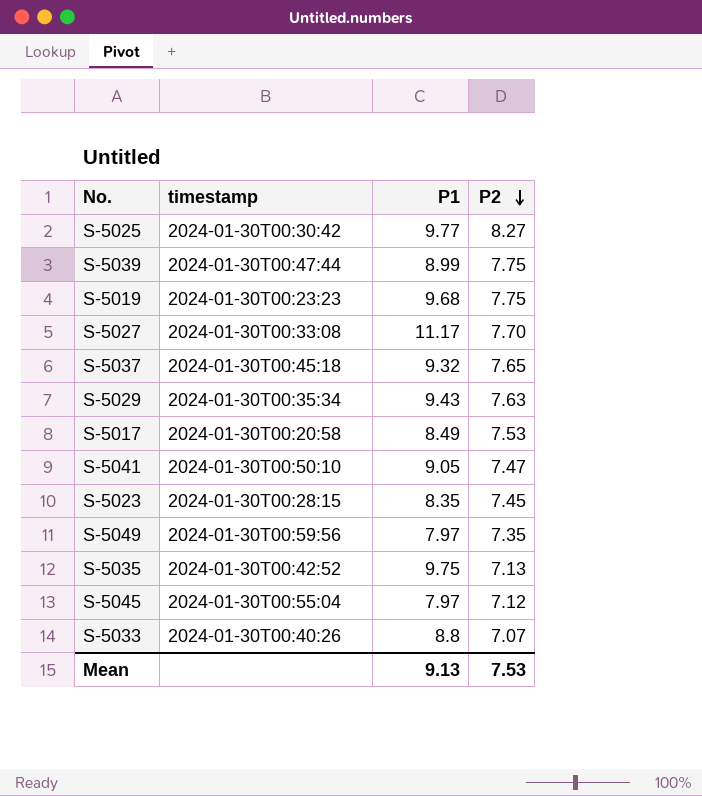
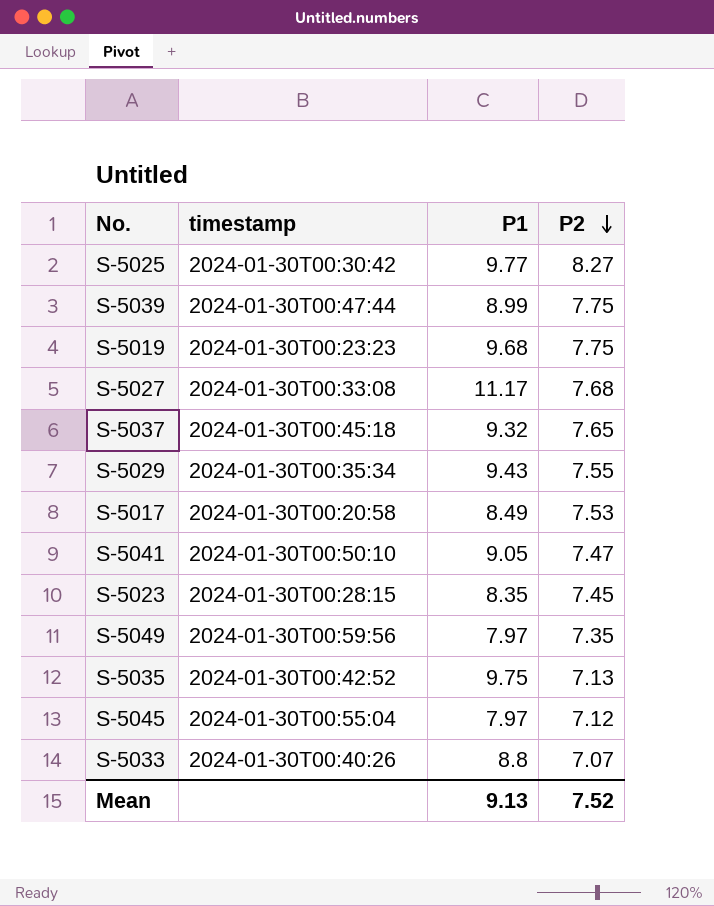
S-5027 | P2: 7.70 -> 7.68
S-5029 | P2: 7.63 -> 7.55
Mean | P2: 7.53 -> 7.52

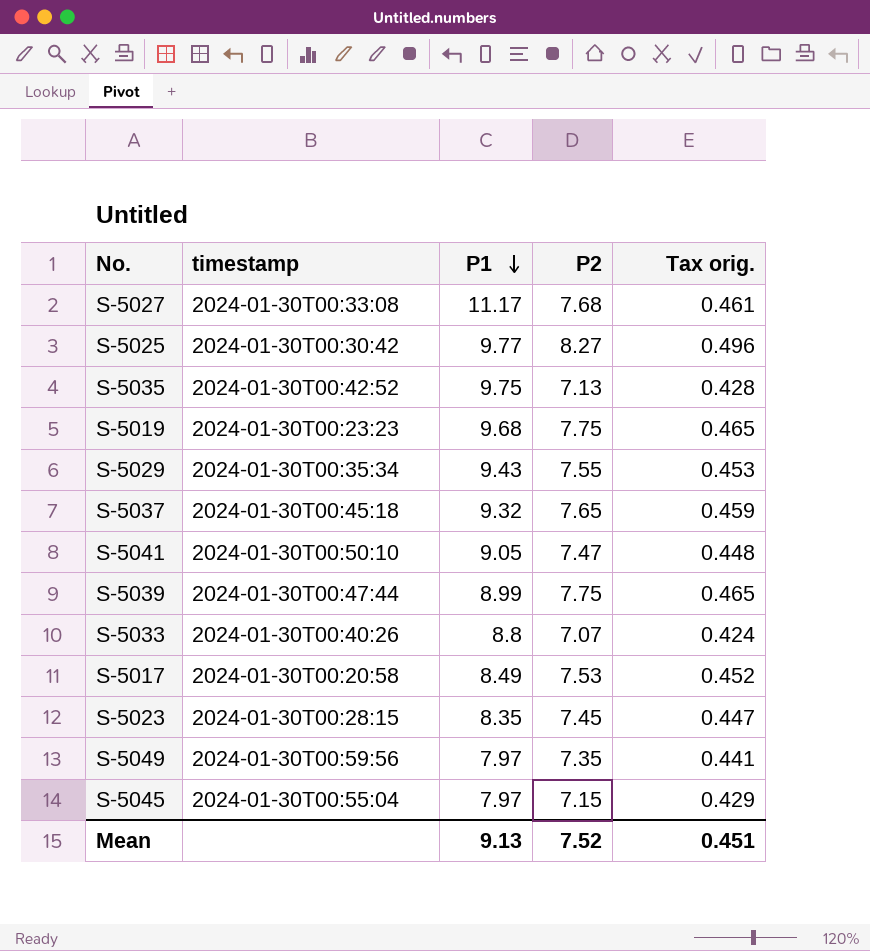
row order: P2 descending -> P1 descending
column Tax orig. | formula: none -> [P2] * 0.06
S-5045 | P2: 7.12 -> 7.15

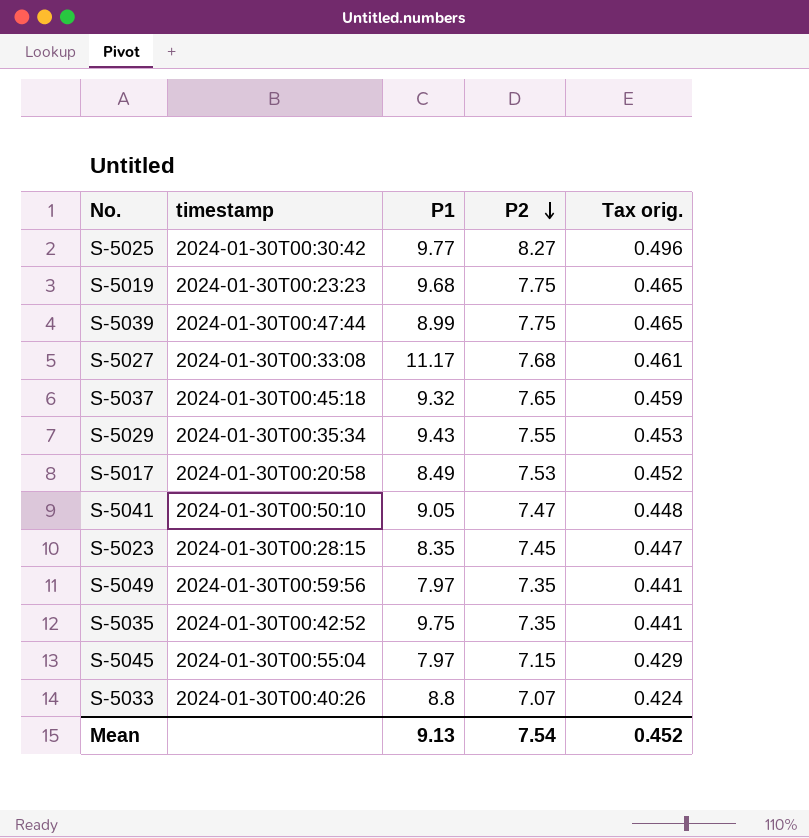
row order: P1 descending -> P2 descending
S-5035 | P2: 7.13 -> 7.35
S-5035 | Tax orig.: 0.428 -> 0.441
Mean | P2: 7.52 -> 7.54
Mean | Tax orig.: 0.451 -> 0.452

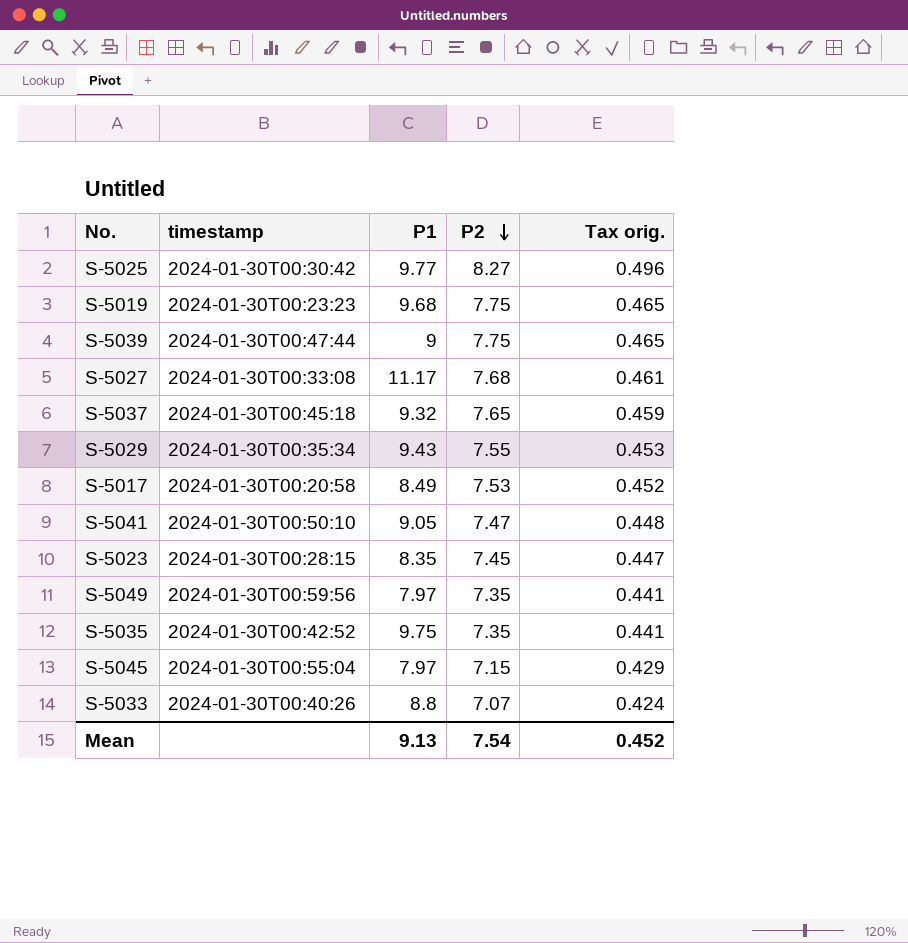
S-5039 | P1: 8.99 -> 9

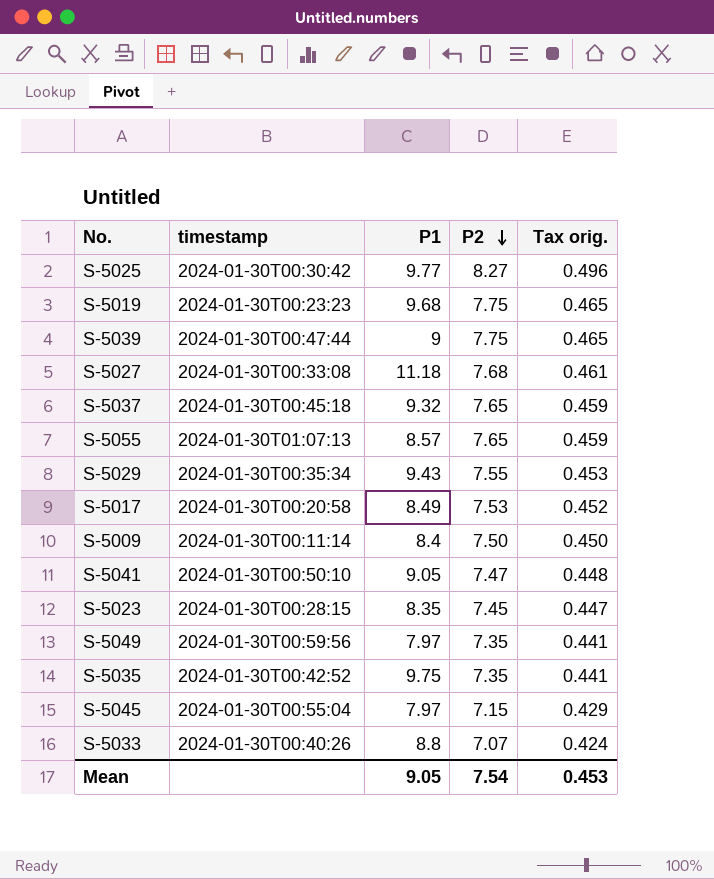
S-5027 | P1: 11.17 -> 11.18
row S-5055: none -> 2024-01-30T01:07:13 | 8.57 | 7.65 | 0.459
row S-5009: none -> 2024-01-30T00:11:14 | 8.4 | 7.50 | 0.450
Mean | P1: 9.13 -> 9.05
Mean | Tax orig.: 0.452 -> 0.453

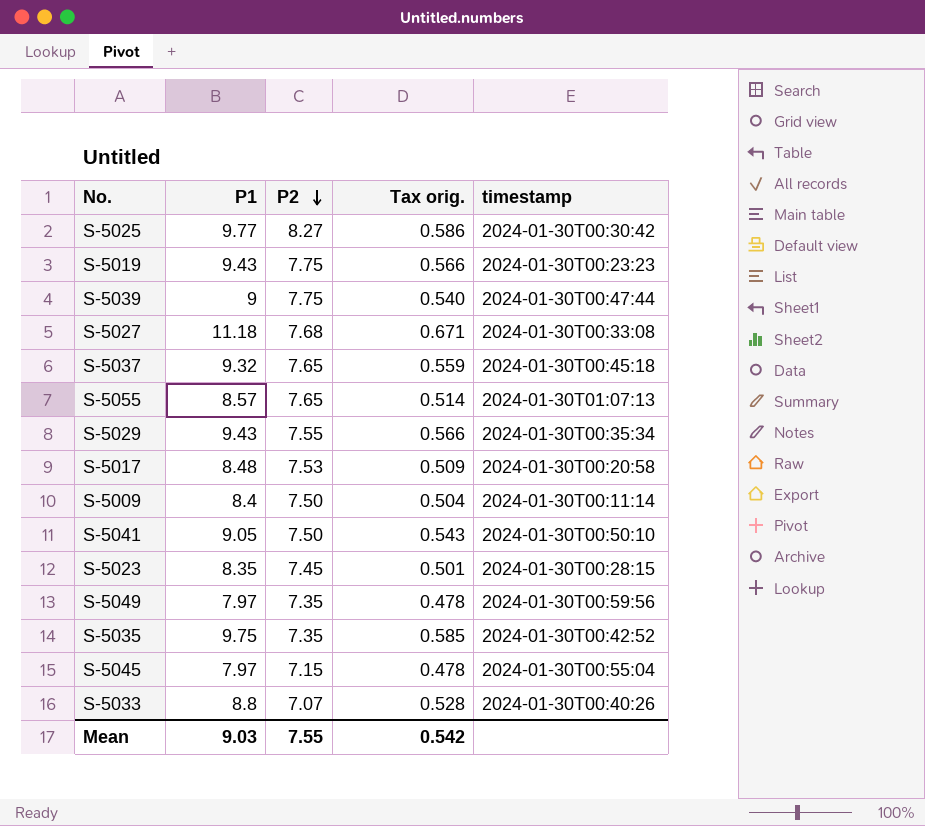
column Tax orig. | formula: [P2] * 0.06 -> [P1] * 0.06
column timestamp | position: 2 -> 5
S-5019 | P1: 9.68 -> 9.43
S-5017 | P1: 8.49 -> 8.48
S-5041 | P2: 7.47 -> 7.50
Mean | P1: 9.05 -> 9.03
Mean | P2: 7.54 -> 7.55
Mean | Tax orig.: 0.453 -> 0.542

